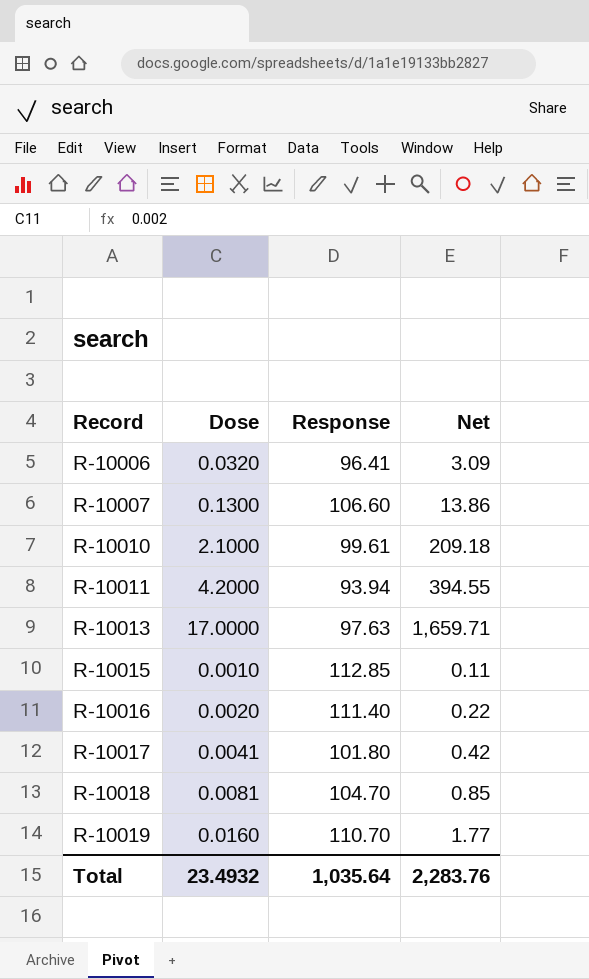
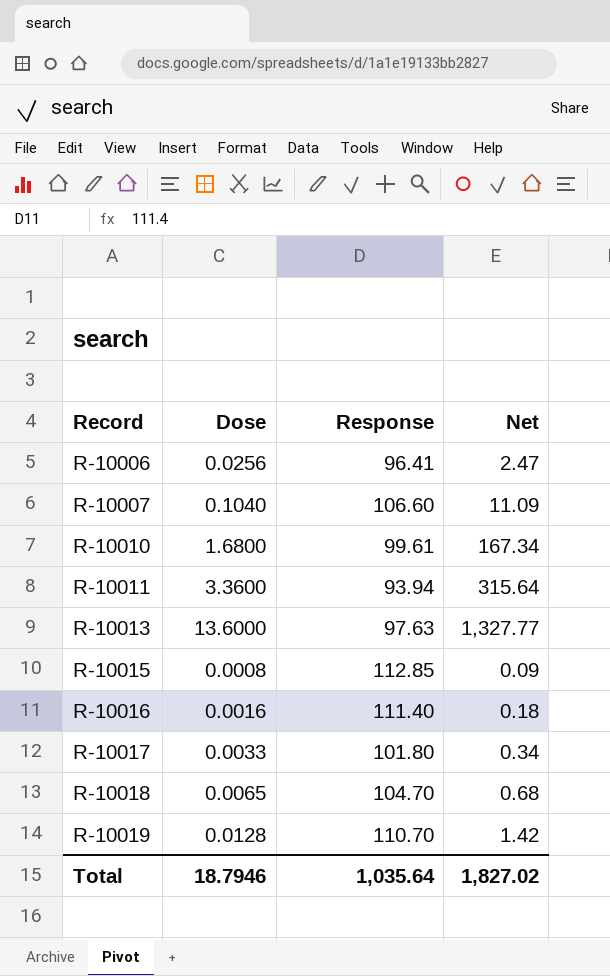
R-10006 | Dose: 0.0320 -> 0.0256
R-10006 | Net: 3.09 -> 2.47
R-10007 | Dose: 0.1300 -> 0.1040
R-10007 | Net: 13.86 -> 11.09
R-10010 | Dose: 2.1000 -> 1.6800
R-10010 | Net: 209.18 -> 167.34
R-10011 | Dose: 4.2000 -> 3.3600
R-10011 | Net: 394.55 -> 315.64
R-10013 | Dose: 17.0000 -> 13.6000
R-10013 | Net: 1,659.71 -> 1,327.77
R-10015 | Dose: 0.0010 -> 0.0008
R-10015 | Net: 0.11 -> 0.09
R-10016 | Dose: 0.0020 -> 0.0016
R-10016 | Net: 0.22 -> 0.18
R-10017 | Dose: 0.0041 -> 0.0033
R-10017 | Net: 0.42 -> 0.34
R-10018 | Dose: 0.0081 -> 0.0065
R-10018 | Net: 0.85 -> 0.68
R-10019 | Dose: 0.0160 -> 0.0128
R-10019 | Net: 1.77 -> 1.42
Total | Dose: 23.4932 -> 18.7946
Total | Net: 2,283.76 -> 1,827.02

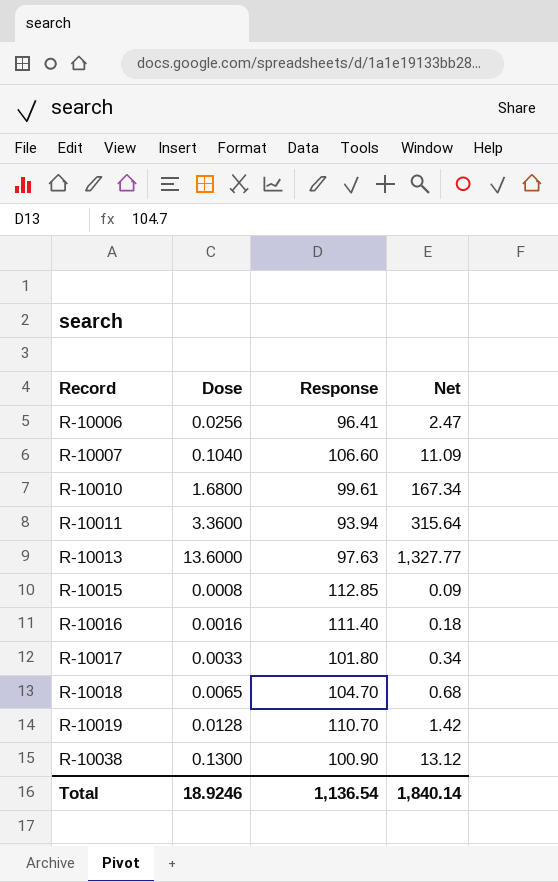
row R-10038: none -> 0.1300 | 100.90 | 13.12
Total | Dose: 18.7946 -> 18.9246
Total | Response: 1,035.64 -> 1,136.54
Total | Net: 1,827.02 -> 1,840.14

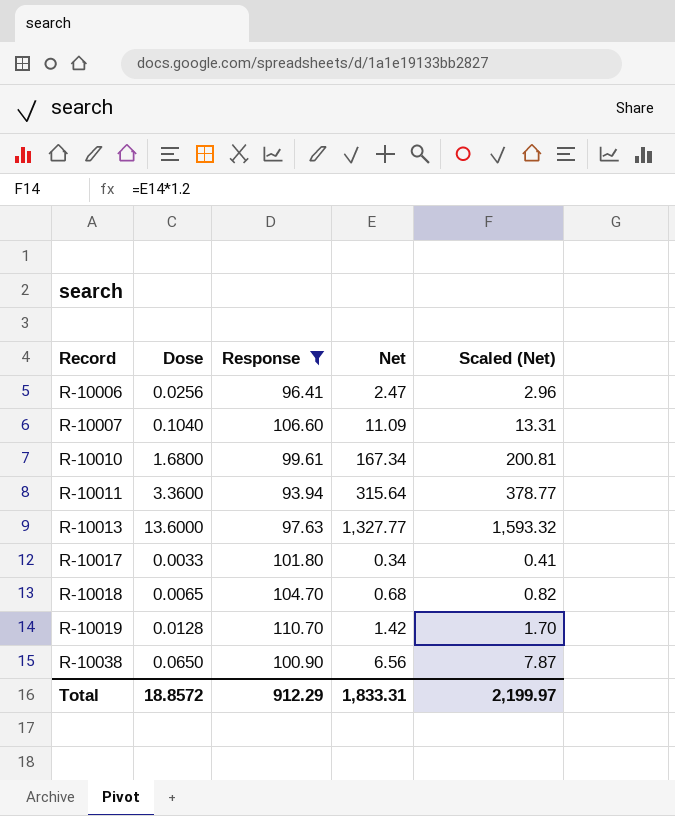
filter: none -> Response <= 110.70
column Scaled (Net) | formula: none -> [Net] * 1.2
R-10038 | Dose: 0.1300 -> 0.0650
R-10038 | Net: 13.12 -> 6.56
Total | Dose: 18.9246 -> 18.8572
Total | Response: 1,136.54 -> 912.29
Total | Net: 1,840.14 -> 1,833.31

